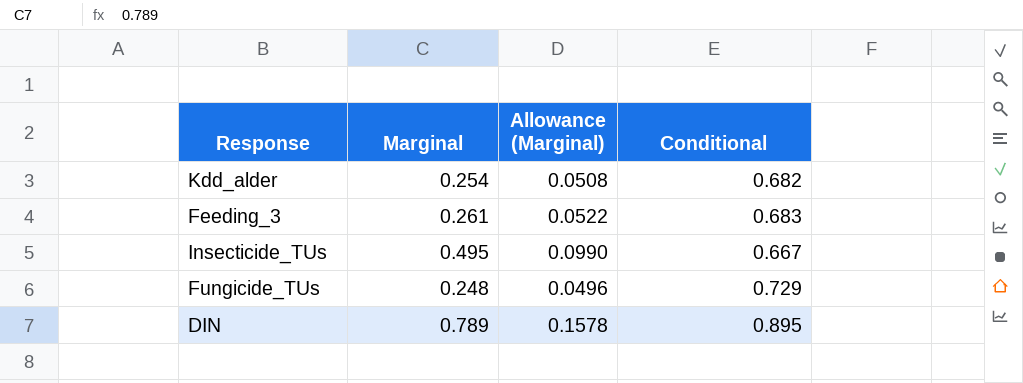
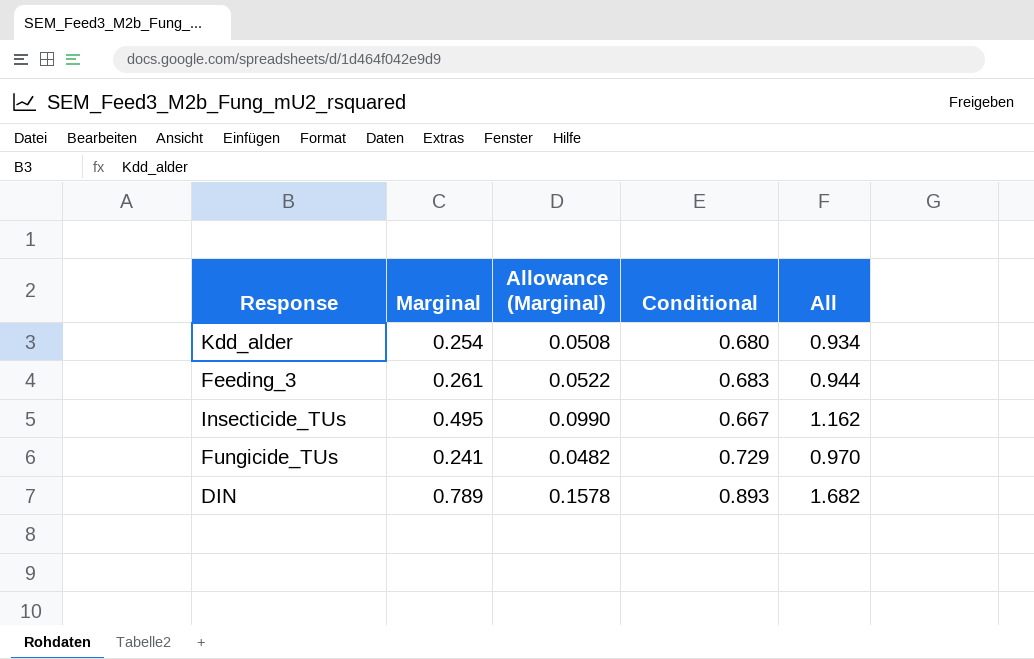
column All | formula: none -> [Marginal] + [Conditional]
Kdd_alder | Conditional: 0.682 -> 0.680
Fungicide_TUs | Marginal: 0.248 -> 0.241
Fungicide_TUs | Allowance (Marginal): 0.0496 -> 0.0482
DIN | Conditional: 0.895 -> 0.893

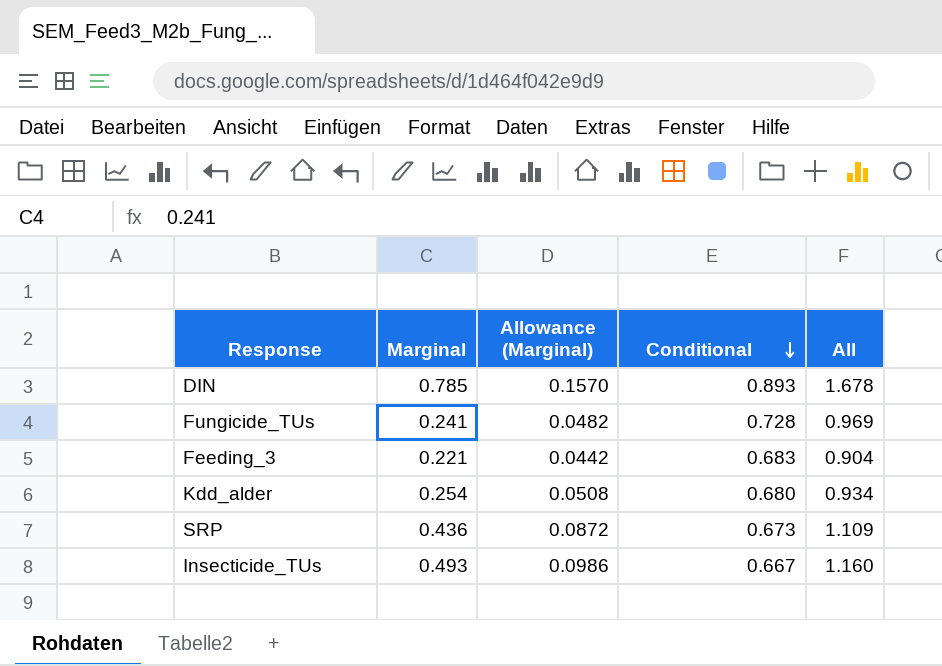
row order: none -> Conditional descending
DIN | Marginal: 0.789 -> 0.785
DIN | Allowance (Marginal): 0.1578 -> 0.1570
DIN | All: 1.682 -> 1.678
Fungicide_TUs | Conditional: 0.729 -> 0.728
Fungicide_TUs | All: 0.970 -> 0.969
Feeding_3 | Marginal: 0.261 -> 0.221
Feeding_3 | Allowance (Marginal): 0.0522 -> 0.0442
Feeding_3 | All: 0.944 -> 0.904
row SRP: none -> 0.436 | 0.0872 | 0.673 | 1.109
Insecticide_TUs | Marginal: 0.495 -> 0.493
Insecticide_TUs | Allowance (Marginal): 0.0990 -> 0.0986
Insecticide_TUs | All: 1.162 -> 1.160

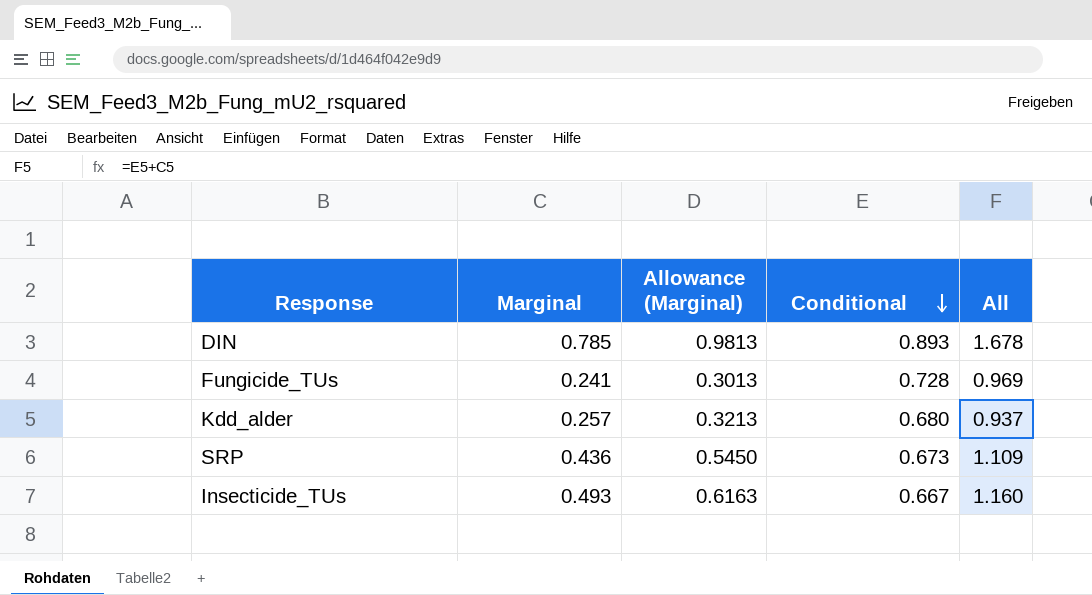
column Allowance (Marginal) | formula: [Marginal] * 0.2 -> [Marginal] * 1.25
row Feeding_3: 0.221 | 0.0442 | 0.683 | 0.904 -> none
Kdd_alder | Marginal: 0.254 -> 0.257
Kdd_alder | All: 0.934 -> 0.937

